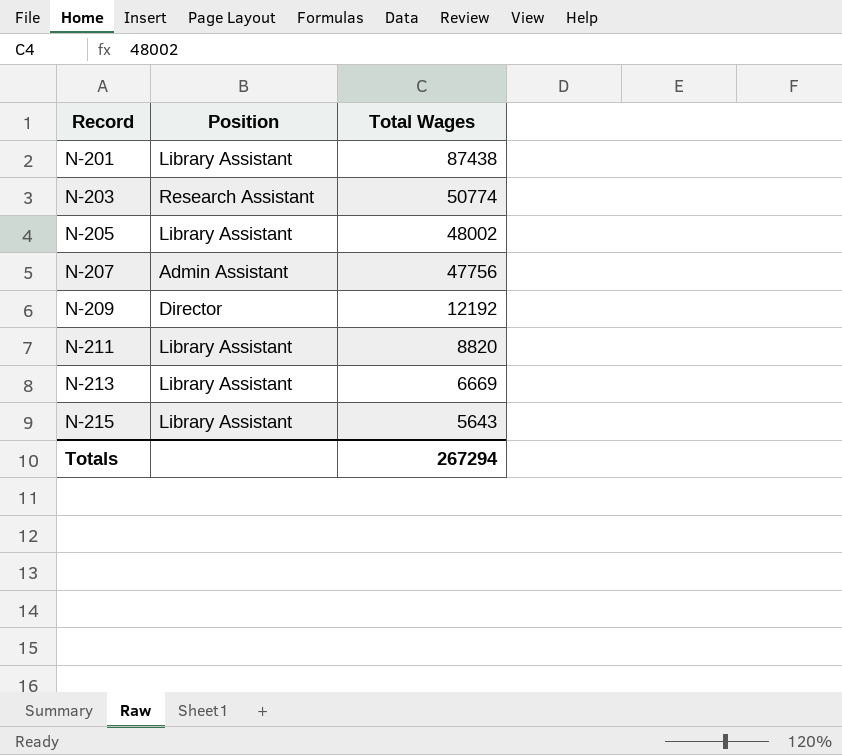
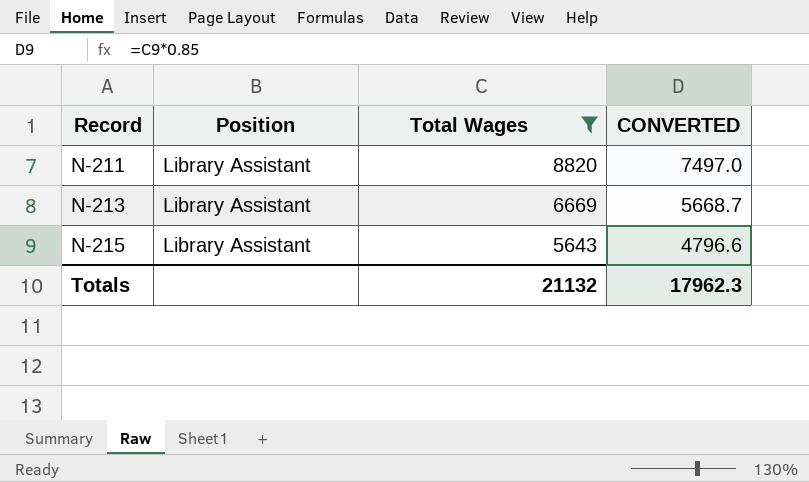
filter: none -> Total Wages <= 8820
column CONVERTED | formula: none -> [Total Wages] * 0.85
Totals | Total Wages: 267294 -> 21132

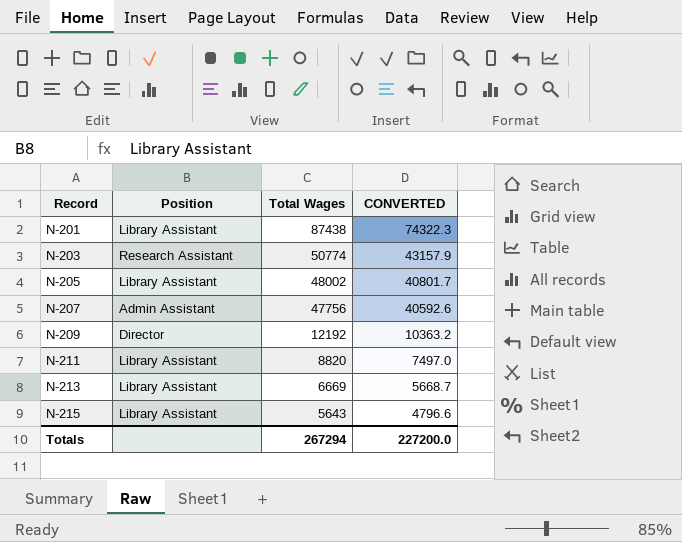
filter: Total Wages <= 8820 -> none
Totals | Total Wages: 21132 -> 267294
Totals | CONVERTED: 17962.3 -> 227200.0

